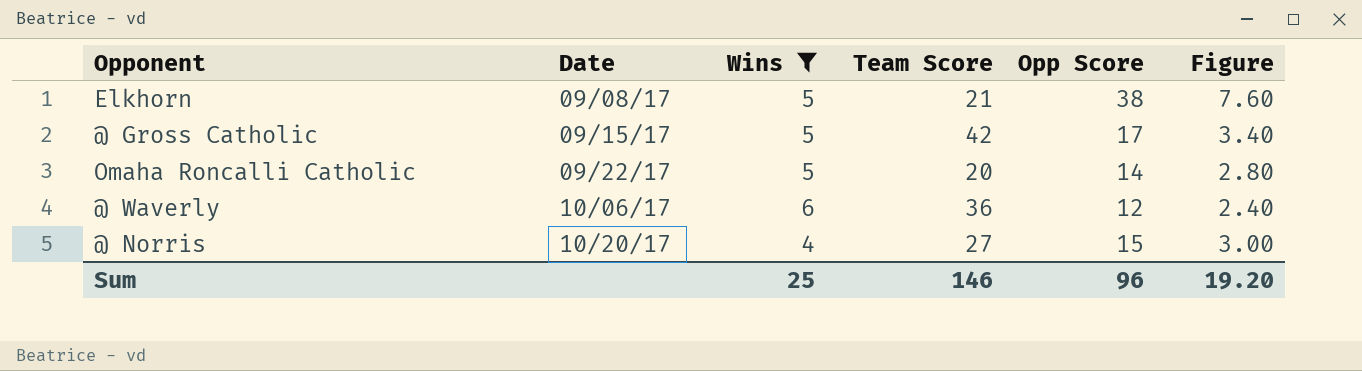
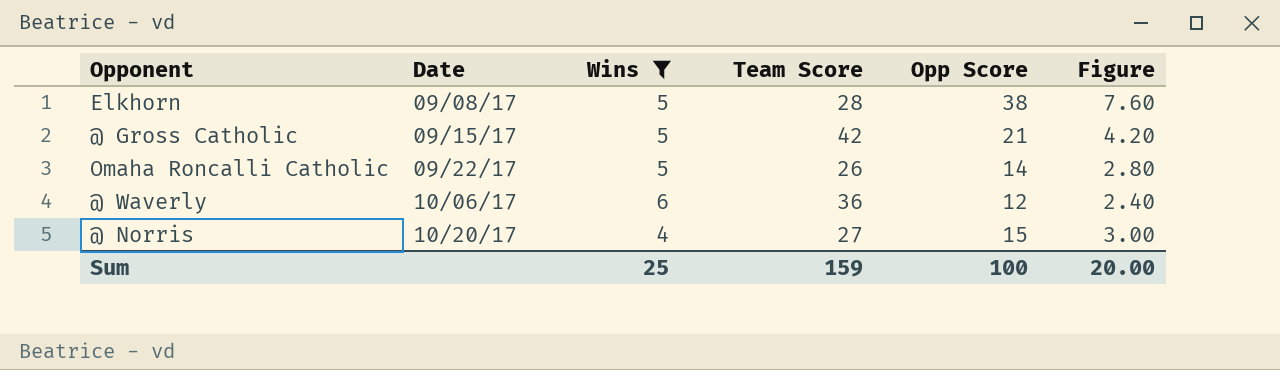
Elkhorn | Team Score: 21 -> 28
@ Gross Catholic | Opp Score: 17 -> 21
@ Gross Catholic | Figure: 3.40 -> 4.20
Omaha Roncalli Catholic | Team Score: 20 -> 26
Sum | Team Score: 146 -> 159
Sum | Opp Score: 96 -> 100
Sum | Figure: 19.20 -> 20.00

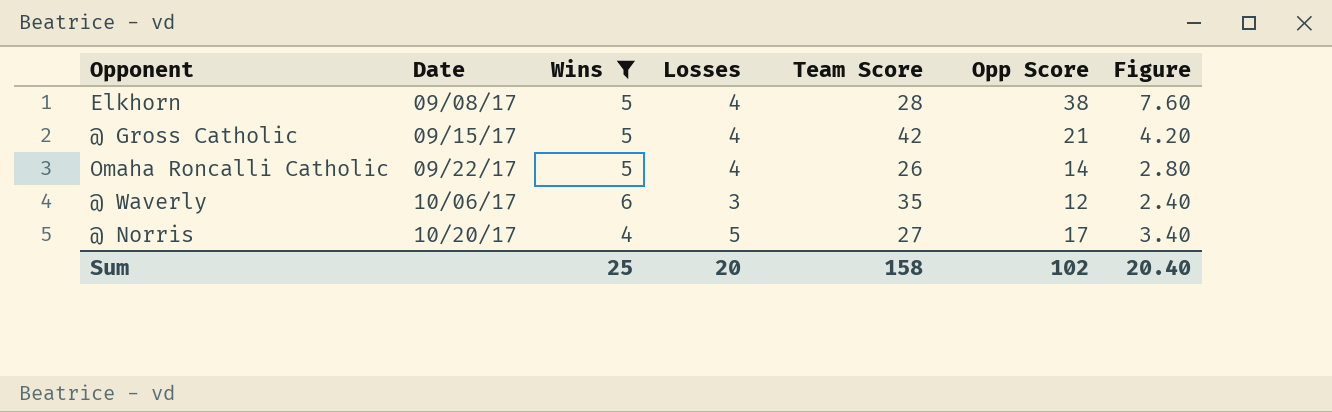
column Losses | position: none -> 4
@ Waverly | Team Score: 36 -> 35
@ Norris | Opp Score: 15 -> 17
@ Norris | Figure: 3.00 -> 3.40
Sum | Team Score: 159 -> 158
Sum | Opp Score: 100 -> 102
Sum | Figure: 20.00 -> 20.40

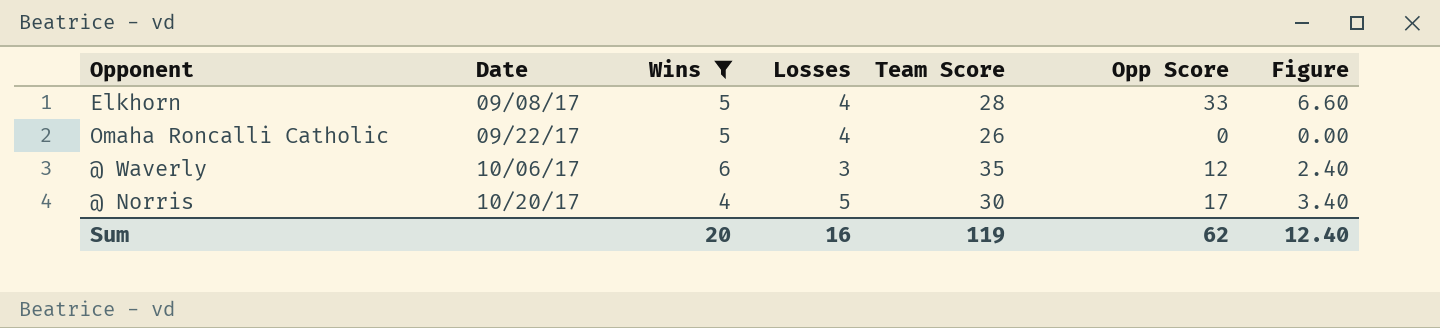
row @ Gross Catholic: 09/15/17 | 5 | 4 | 42 | 21 | 4.20 -> none
Elkhorn | Opp Score: 38 -> 33
Elkhorn | Figure: 7.60 -> 6.60
Omaha Roncalli Catholic | Opp Score: 14 -> 0
Omaha Roncalli Catholic | Figure: 2.80 -> 0.00
@ Norris | Team Score: 27 -> 30
Sum | Wins: 25 -> 20
Sum | Losses: 20 -> 16
Sum | Team Score: 158 -> 119
Sum | Opp Score: 102 -> 62
Sum | Figure: 20.40 -> 12.40

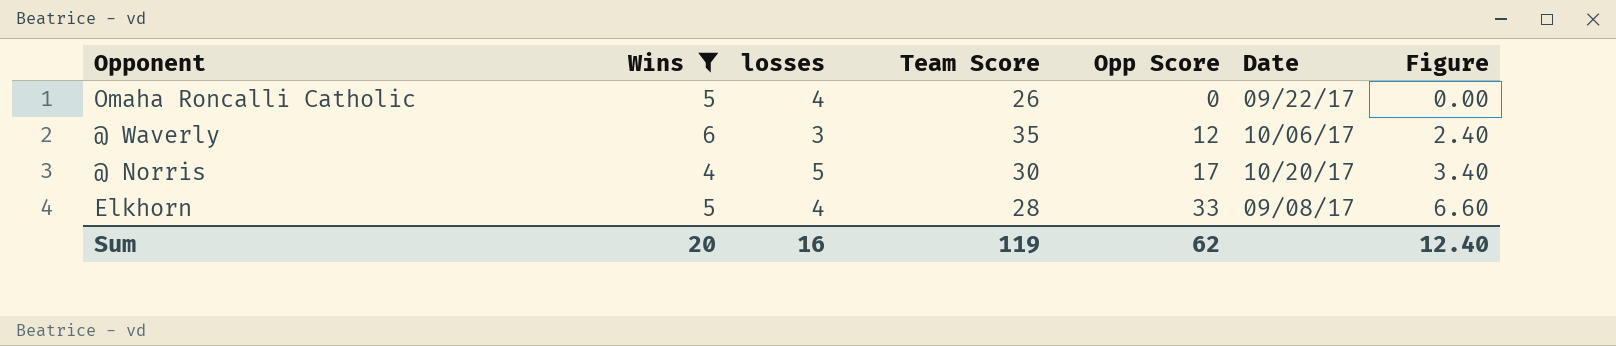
row order: Date ascending -> Opp Score ascending
column name: Losses -> losses
column Date | position: 2 -> 6

